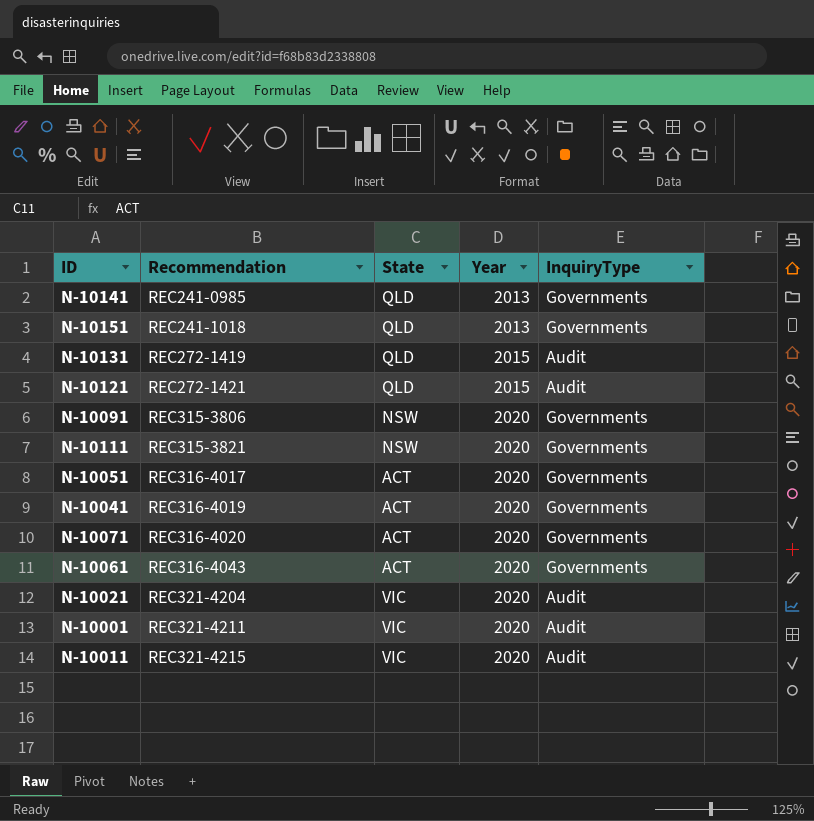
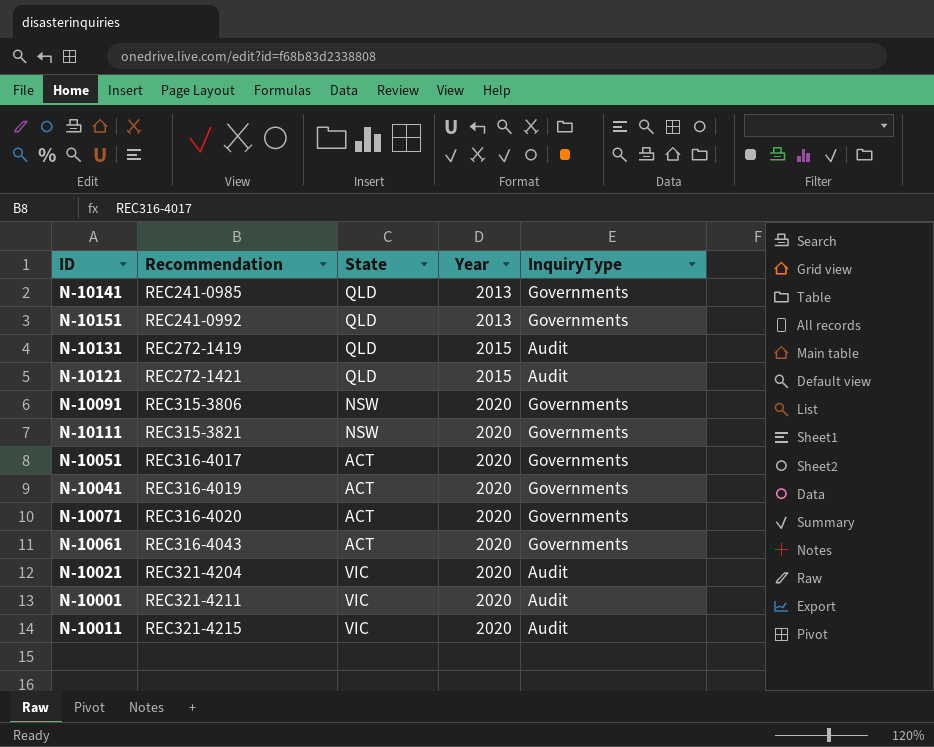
N-10151 | Recommendation: REC241-1018 -> REC241-0992

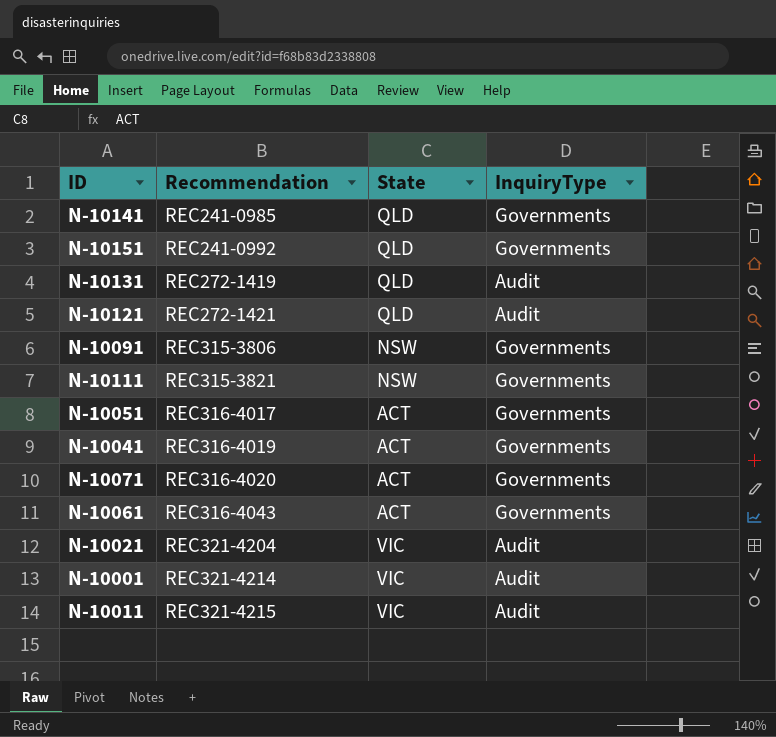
column Year | position: 4 -> none
N-10001 | Recommendation: REC321-4211 -> REC321-4214

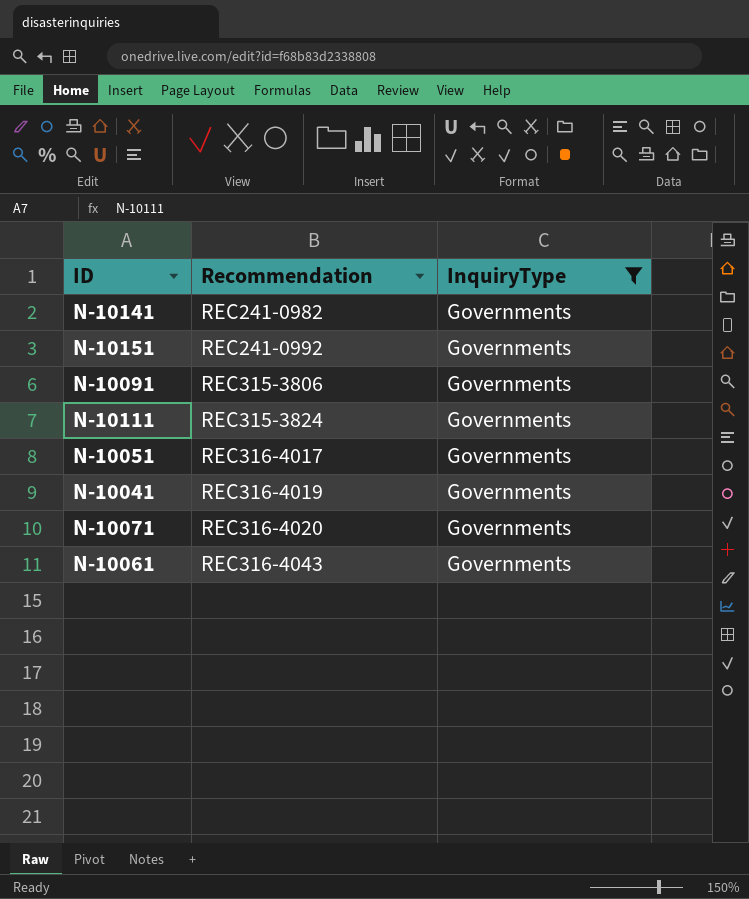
filter: none -> InquiryType = Governments
column State | position: 3 -> none
N-10141 | Recommendation: REC241-0985 -> REC241-0982
N-10111 | Recommendation: REC315-3821 -> REC315-3824

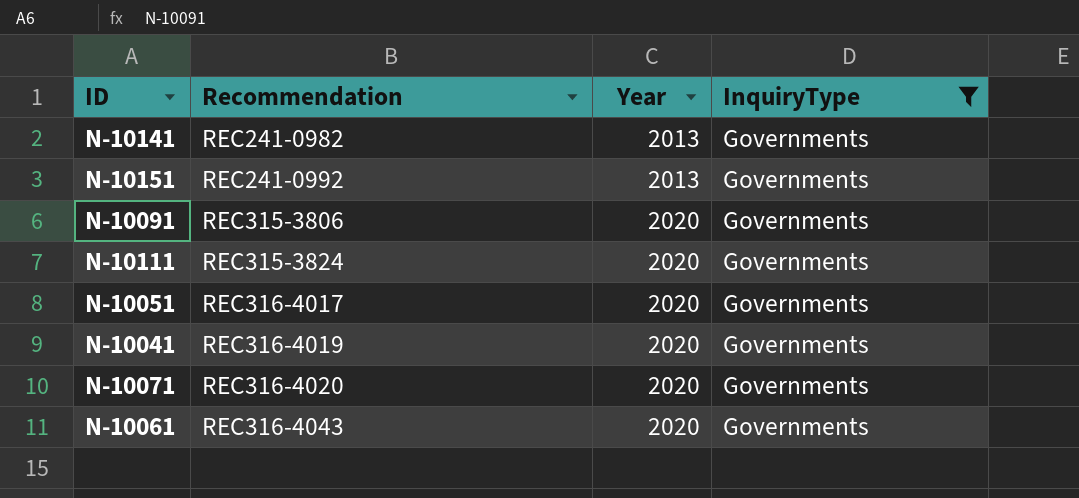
column Year | position: none -> 3

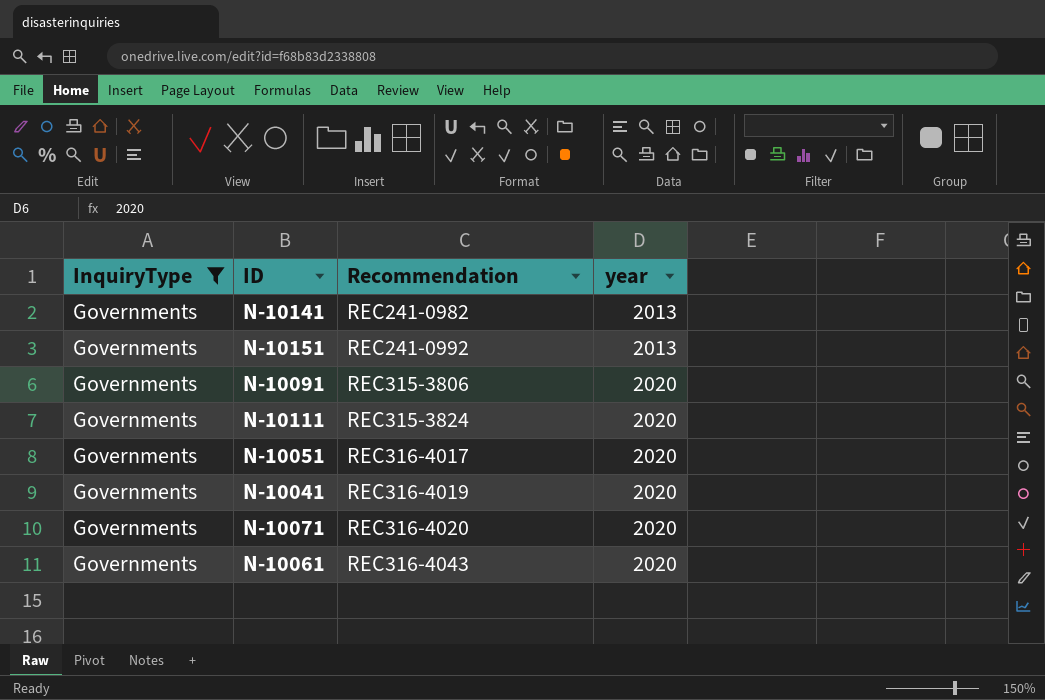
column InquiryType | position: 4 -> 1
column name: Year -> year

